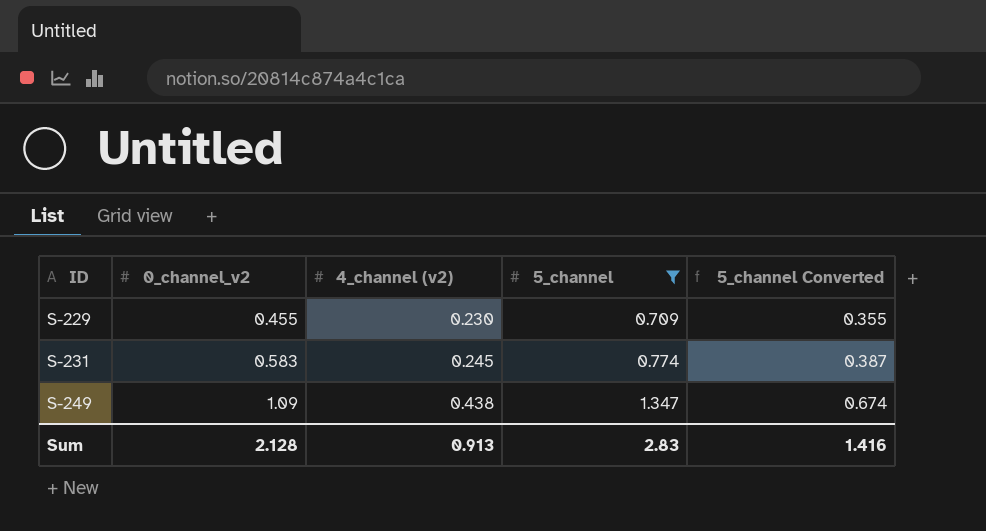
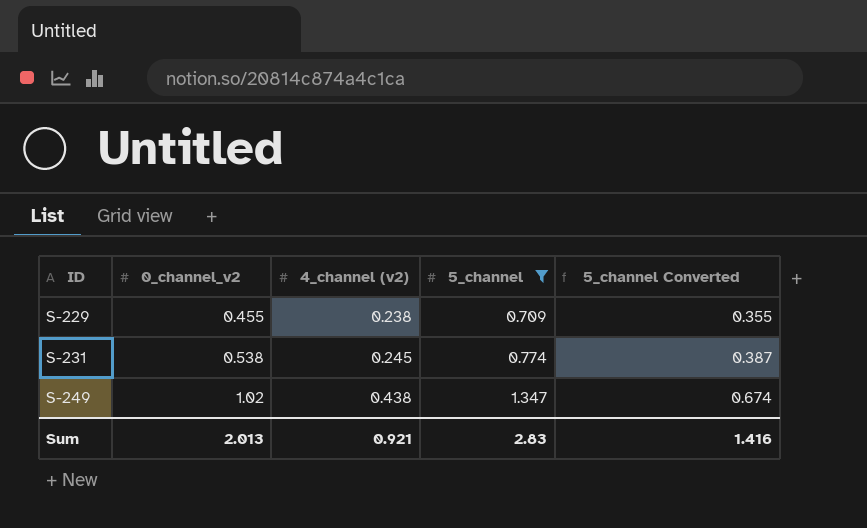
S-229 | 4_channel (v2): 0.230 -> 0.238
S-231 | 0_channel_v2: 0.583 -> 0.538
S-249 | 0_channel_v2: 1.09 -> 1.02
Sum | 0_channel_v2: 2.128 -> 2.013
Sum | 4_channel (v2): 0.913 -> 0.921

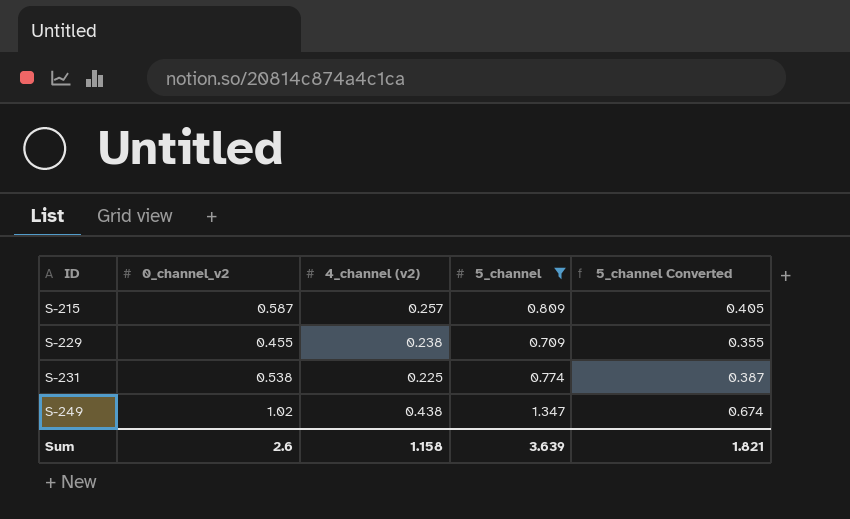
row S-215: none -> 0.587 | 0.257 | 0.809 | 0.405
S-231 | 4_channel (v2): 0.245 -> 0.225
Sum | 0_channel_v2: 2.013 -> 2.6
Sum | 4_channel (v2): 0.921 -> 1.158
Sum | 5_channel: 2.83 -> 3.639
Sum | 5_channel Converted: 1.416 -> 1.821

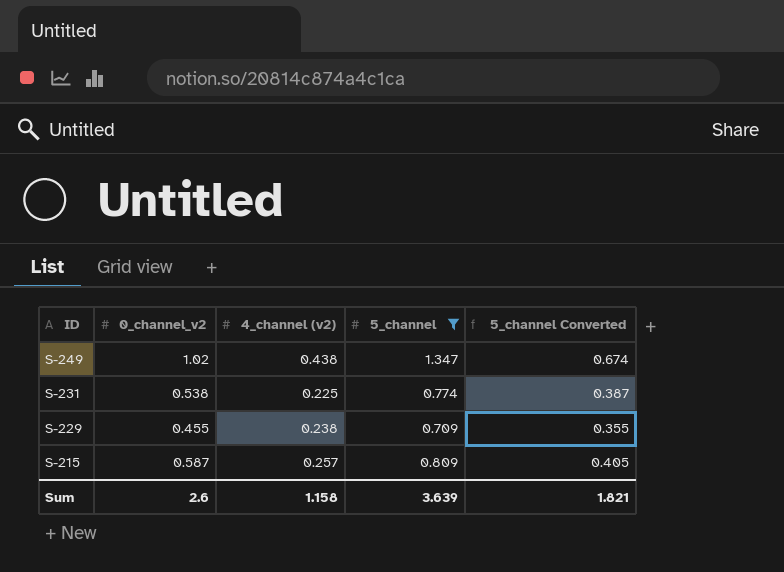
row order: ID ascending -> ID descending

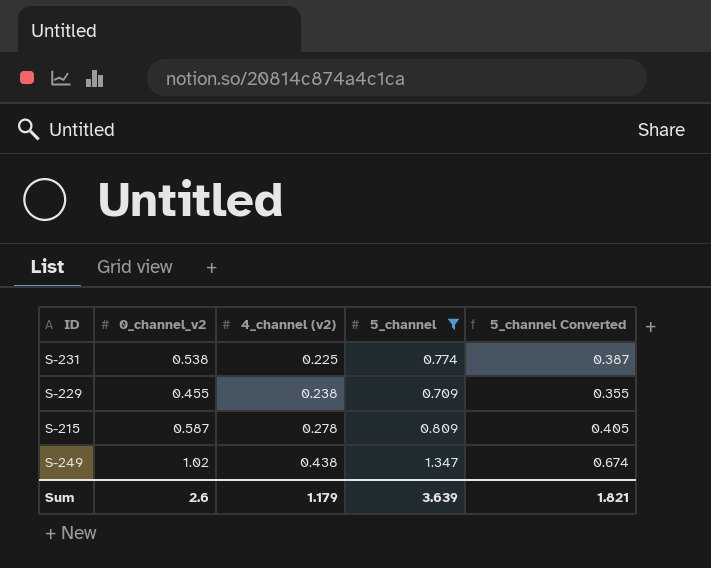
row order: ID descending -> 4_channel (v2) ascending
S-215 | 4_channel (v2): 0.257 -> 0.278
Sum | 4_channel (v2): 1.158 -> 1.179

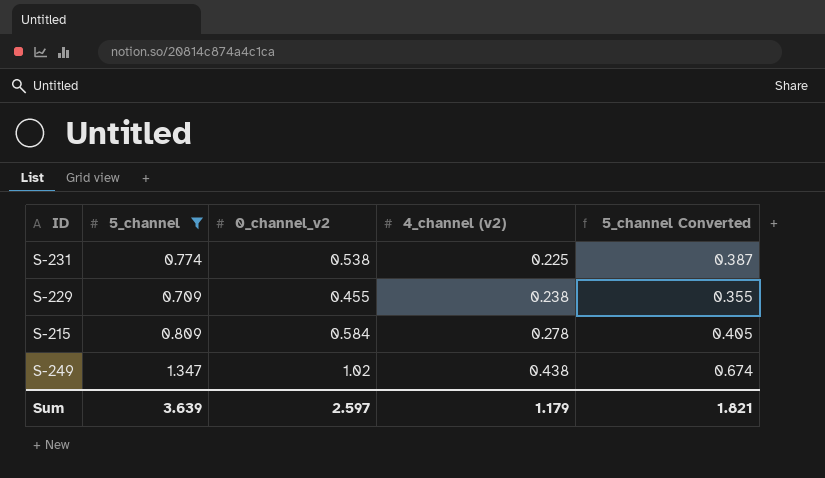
column 5_channel | position: 4 -> 2
S-215 | 0_channel_v2: 0.587 -> 0.584
Sum | 0_channel_v2: 2.6 -> 2.597

